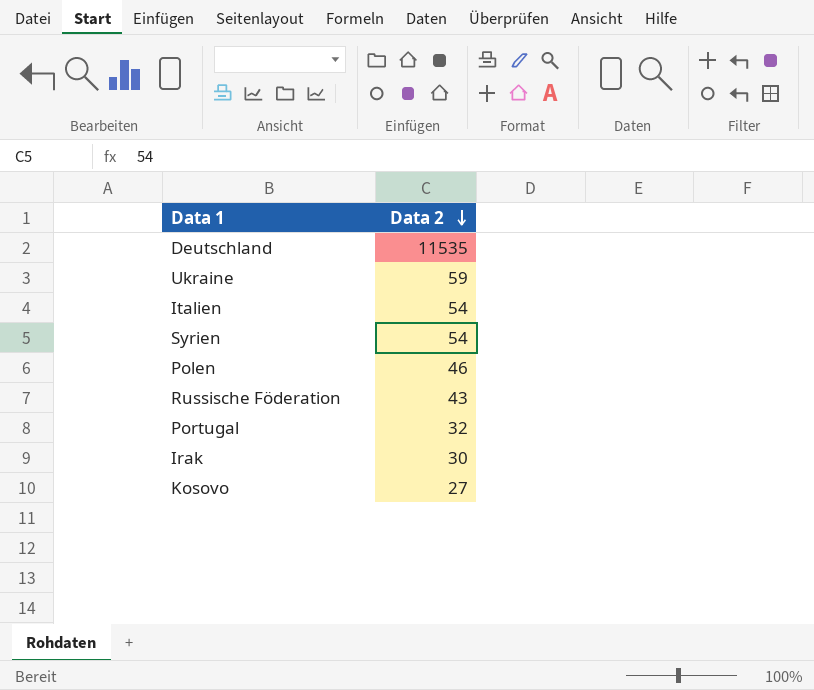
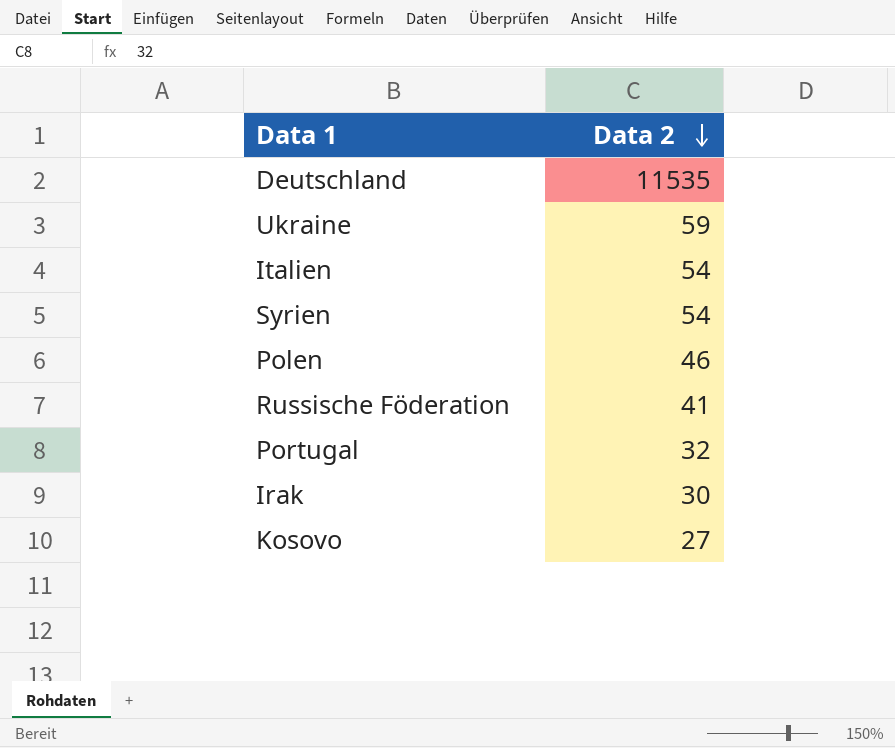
Russische Föderation | Data 2: 43 -> 41

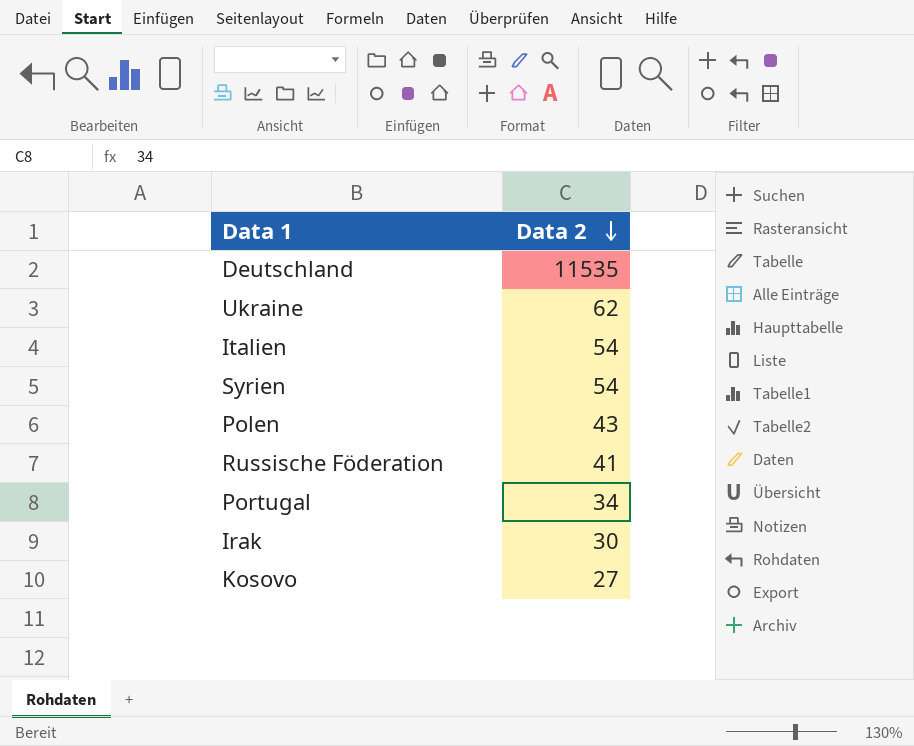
Ukraine | Data 2: 59 -> 62
Polen | Data 2: 46 -> 43
Portugal | Data 2: 32 -> 34

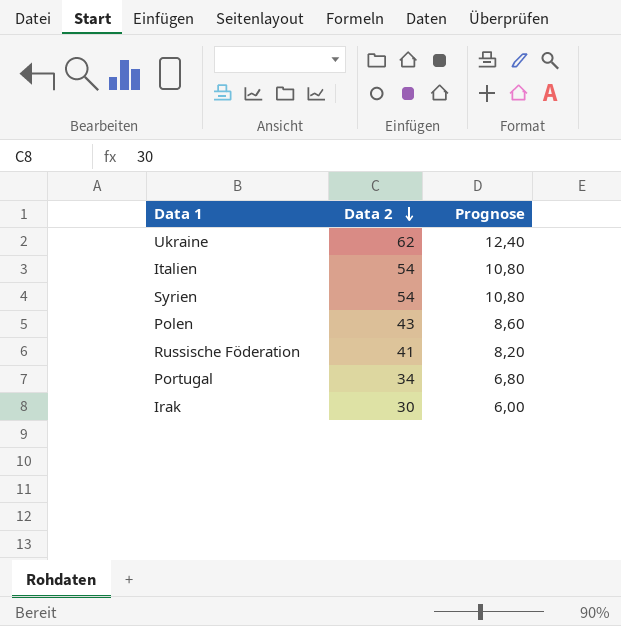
column Prognose | formula: none -> [Data 2] * 0,2
row Deutschland: 11535 -> none
row Kosovo: 27 -> none

